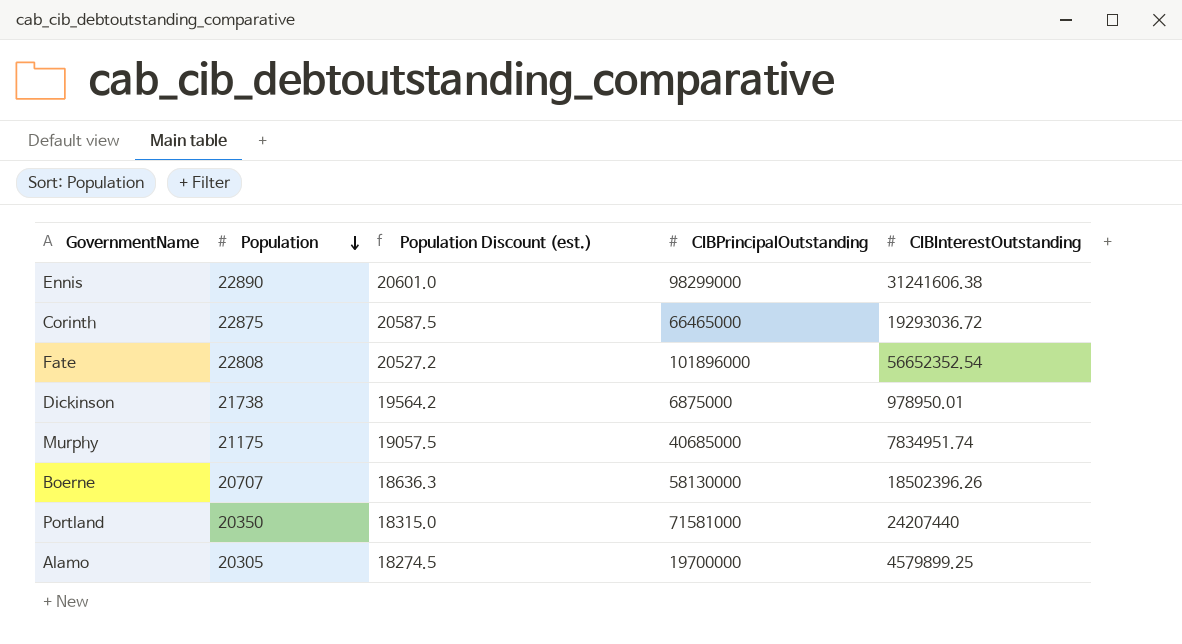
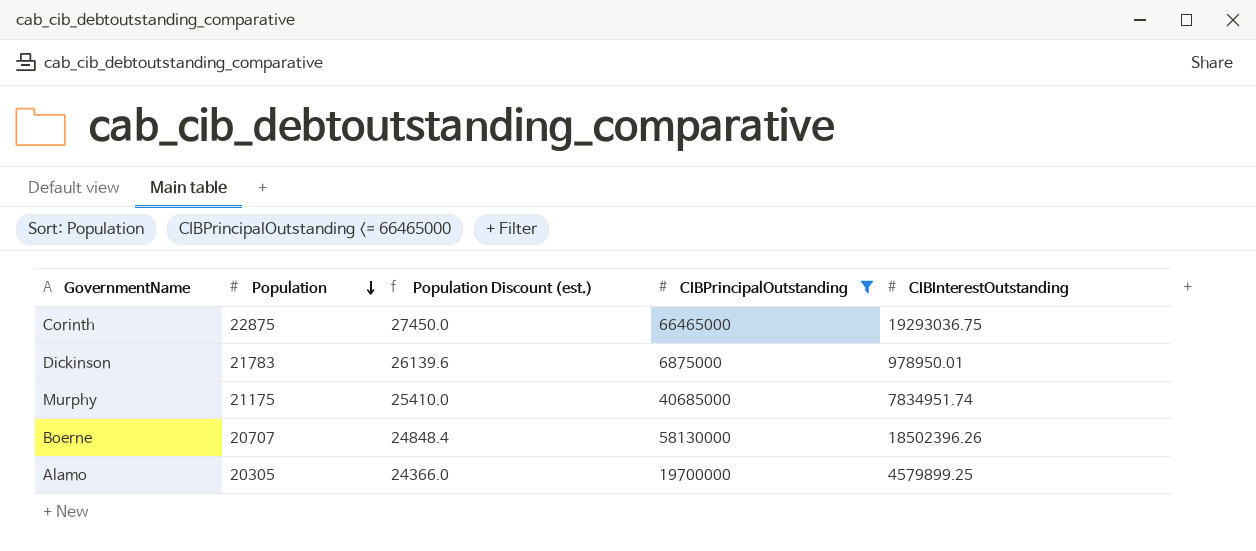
filter: none -> CIBPrincipalOutstanding <= 66465000
column Population Discount (est.) | formula: [Population] * 0.9 -> [Population] * 1.2
Corinth | CIBInterestOutstanding: 19293036.72 -> 19293036.75
Dickinson | Population: 21738 -> 21783

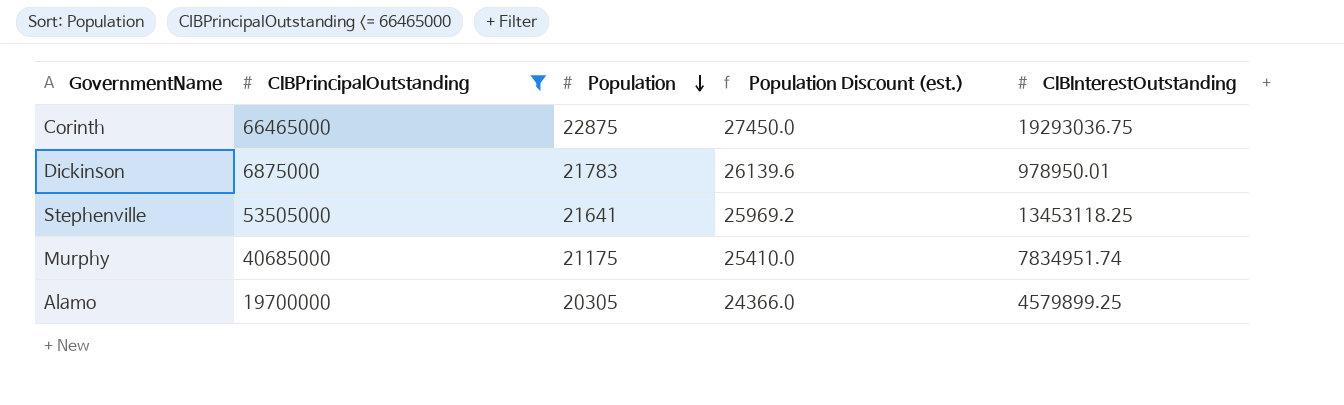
column CIBPrincipalOutstanding | position: 4 -> 2
row Boerne: 20707 | 24848.4 | 58130000 | 18502396.26 -> none
row Stephenville: none -> 53505000 | 21641 | 25969.2 | 13453118.25

